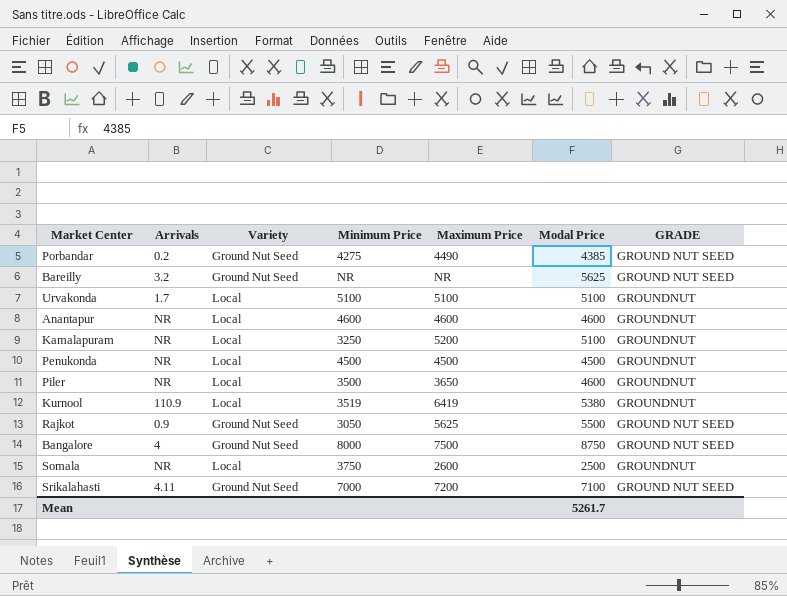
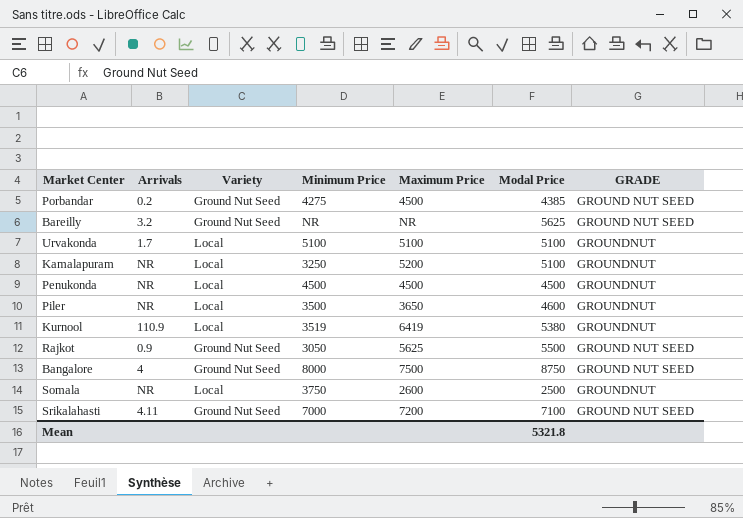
row Anantapur: NR | Local | 4600 | 4600 | 4600 | GROUNDNUT -> none
Porbandar | Maximum Price: 4490 -> 4500
Mean | Modal Price: 5261.7 -> 5321.8

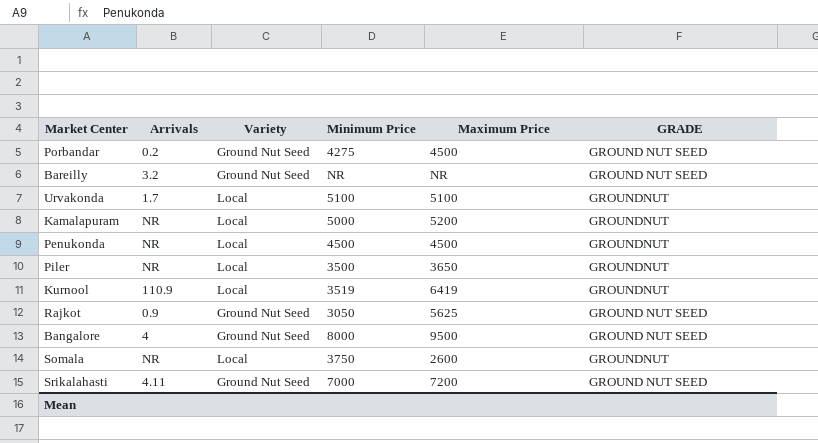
column Modal Price | position: 6 -> none
Kamalapuram | Minimum Price: 3250 -> 5000
Bangalore | Maximum Price: 7500 -> 9500

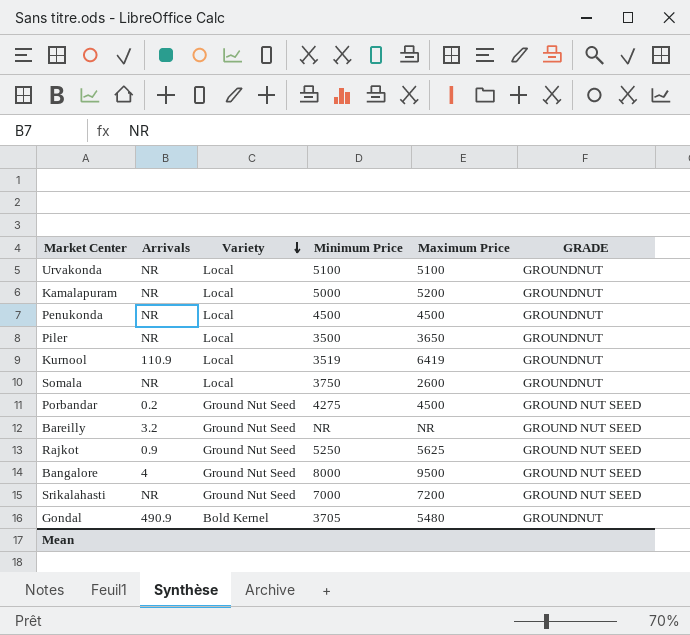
row order: none -> Variety descending
Urvakonda | Arrivals: 1.7 -> NR
Rajkot | Minimum Price: 3050 -> 5250
Srikalahasti | Arrivals: 4.11 -> NR
row Gondal: none -> 490.9 | Bold Kernel | 3705 | 5480 | GROUNDNUT

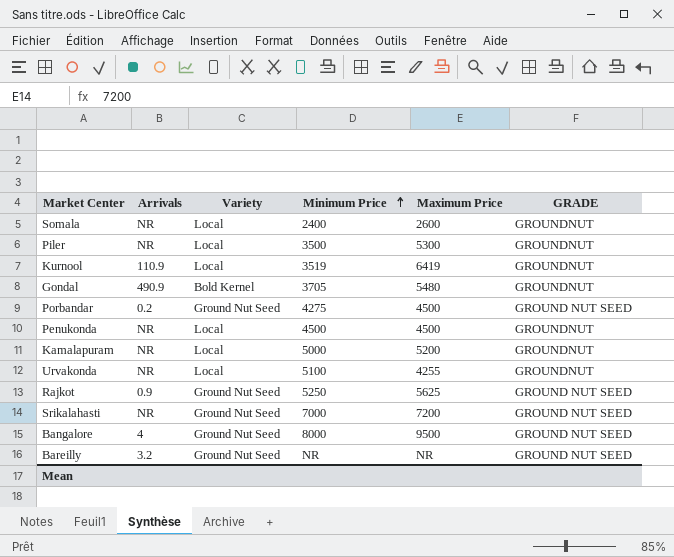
row order: Variety descending -> Minimum Price ascending
Somala | Minimum Price: 3750 -> 2400
Piler | Maximum Price: 3650 -> 5300
Urvakonda | Maximum Price: 5100 -> 4255

